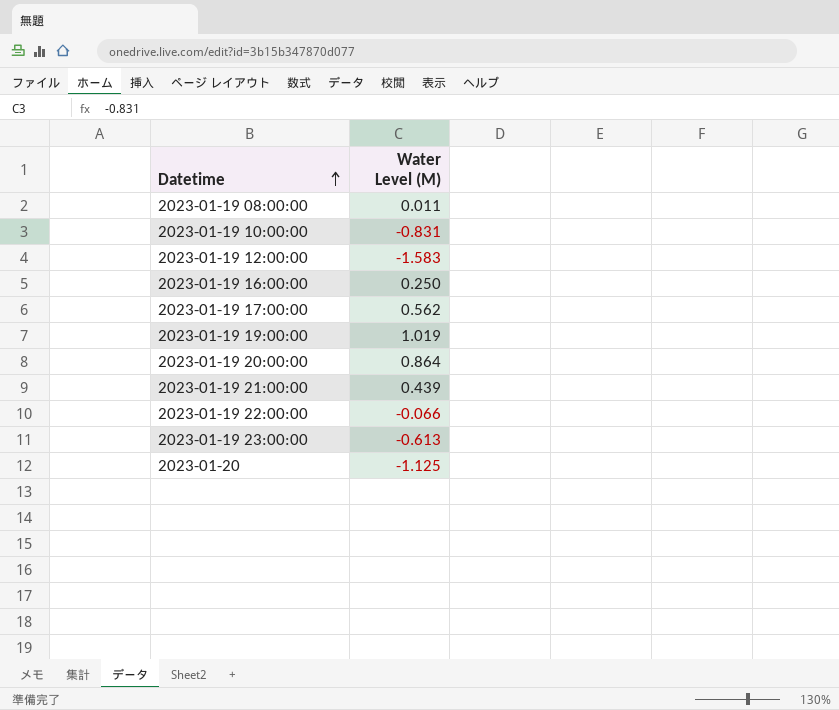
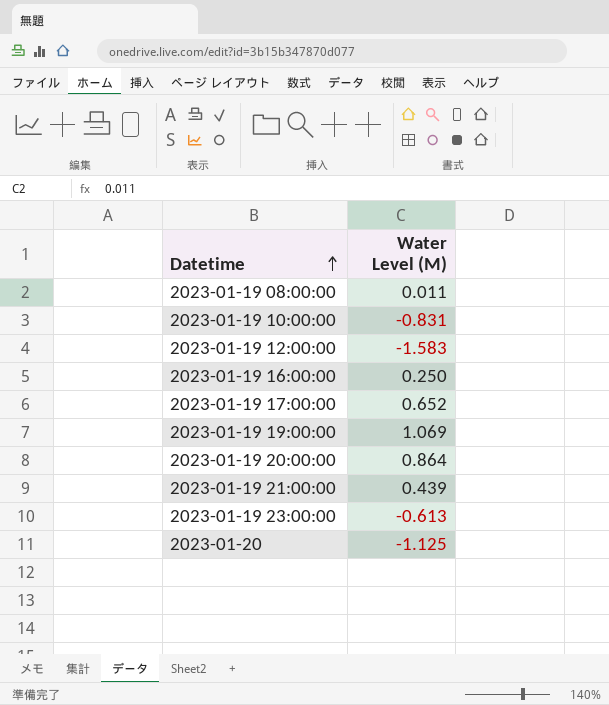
row 2023-01-19 22:00:00: -0.066 -> none
2023-01-19 17:00:00 | Water Level (M): 0.562 -> 0.652
2023-01-19 19:00:00 | Water Level (M): 1.019 -> 1.069

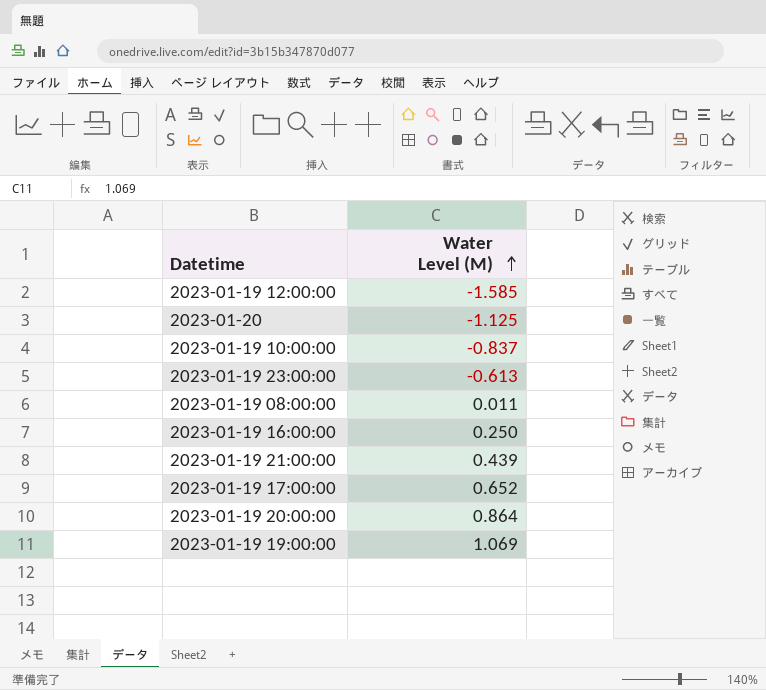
row order: Datetime ascending -> Water Level (M) ascending
2023-01-19 12:00:00 | Water Level (M): -1.583 -> -1.585
2023-01-19 10:00:00 | Water Level (M): -0.831 -> -0.837

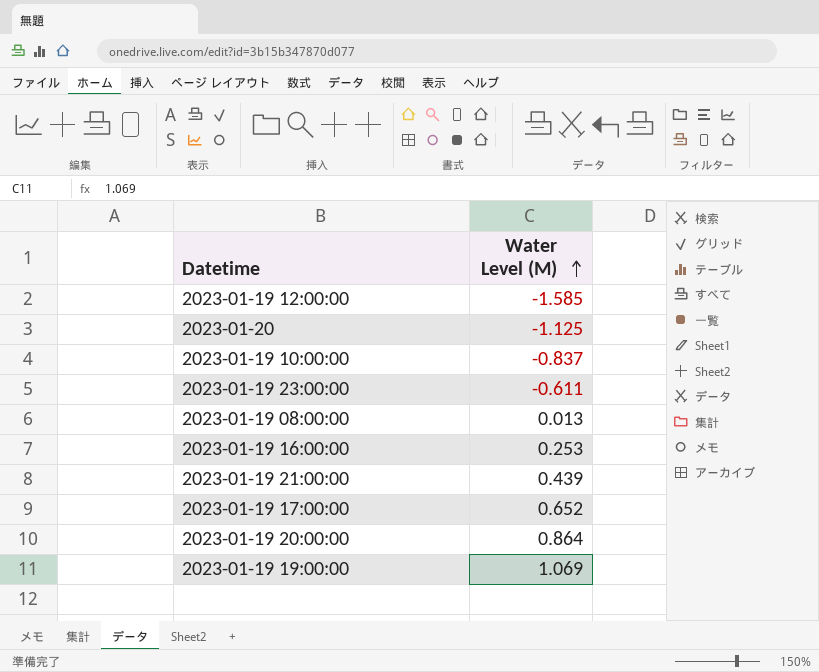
2023-01-19 23:00:00 | Water Level (M): -0.613 -> -0.611
2023-01-19 08:00:00 | Water Level (M): 0.011 -> 0.013
2023-01-19 16:00:00 | Water Level (M): 0.250 -> 0.253

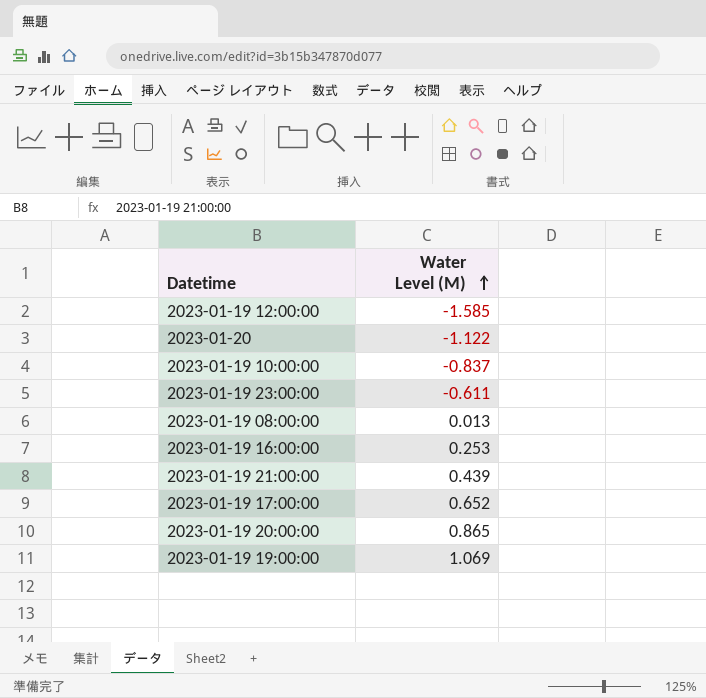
2023-01-20 | Water Level (M): -1.125 -> -1.122
2023-01-19 20:00:00 | Water Level (M): 0.864 -> 0.865

